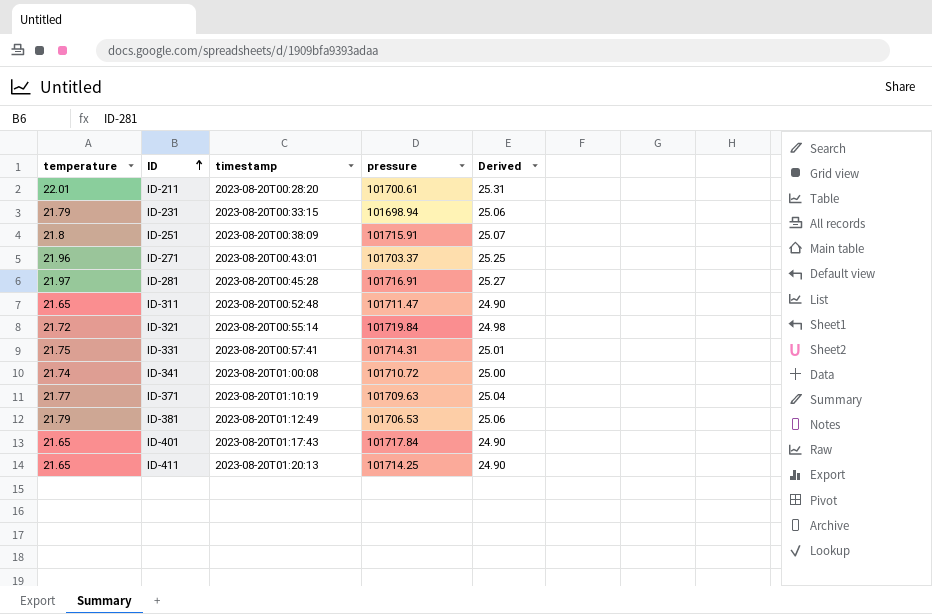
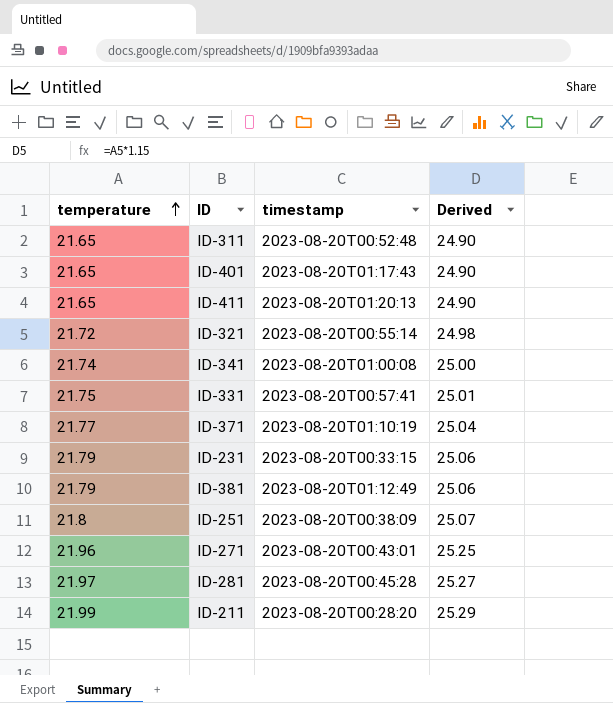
row order: ID ascending -> temperature ascending
column pressure | position: 4 -> none
ID-211 | temperature: 22.01 -> 21.99
ID-211 | Derived: 25.31 -> 25.29

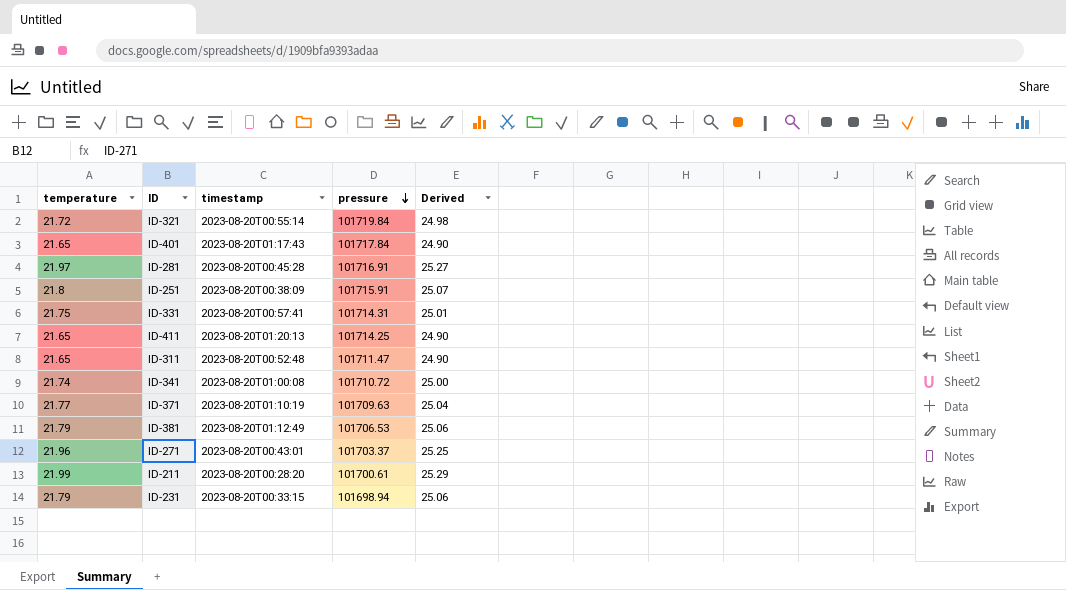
row order: temperature ascending -> pressure descending
column pressure | position: none -> 4

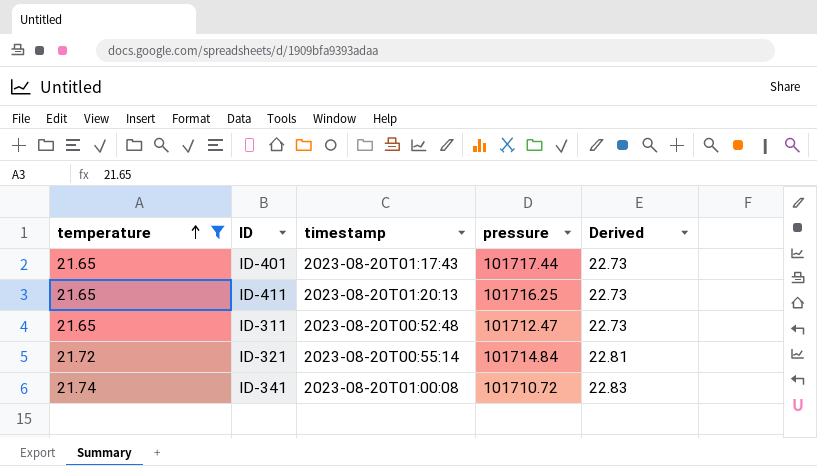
filter: none -> temperature <= 21.74
row order: pressure descending -> temperature ascending
column Derived | formula: [temperature] * 1.15 -> [temperature] * 1.05
ID-401 | pressure: 101717.84 -> 101717.44
ID-411 | pressure: 101714.25 -> 101716.25
ID-311 | pressure: 101711.47 -> 101712.47
ID-321 | pressure: 101719.84 -> 101714.84

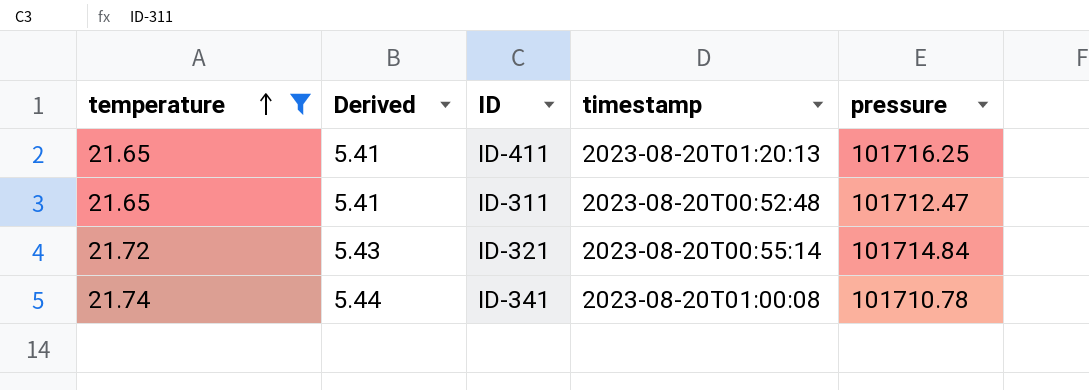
column Derived | formula: [temperature] * 1.05 -> [temperature] * 0.25
column Derived | position: 5 -> 2
row ID-401: 21.65 | 2023-08-20T01:17:43 | 101717.44 | 22.73 -> none
ID-341 | pressure: 101710.72 -> 101710.78

